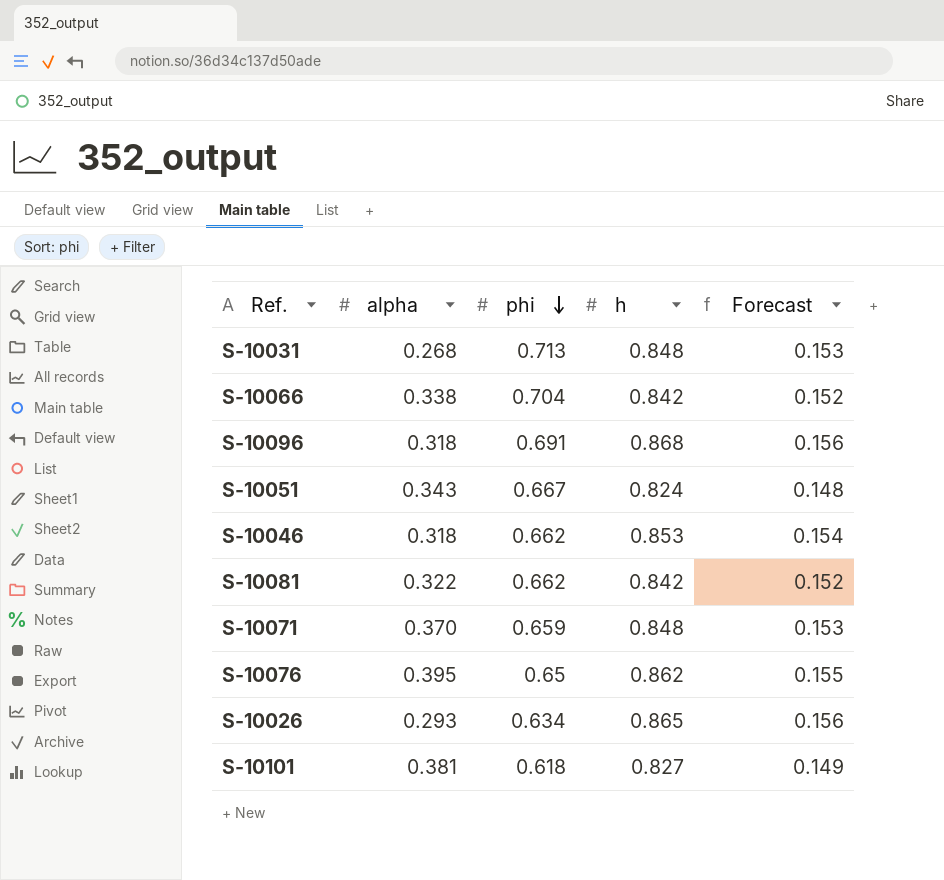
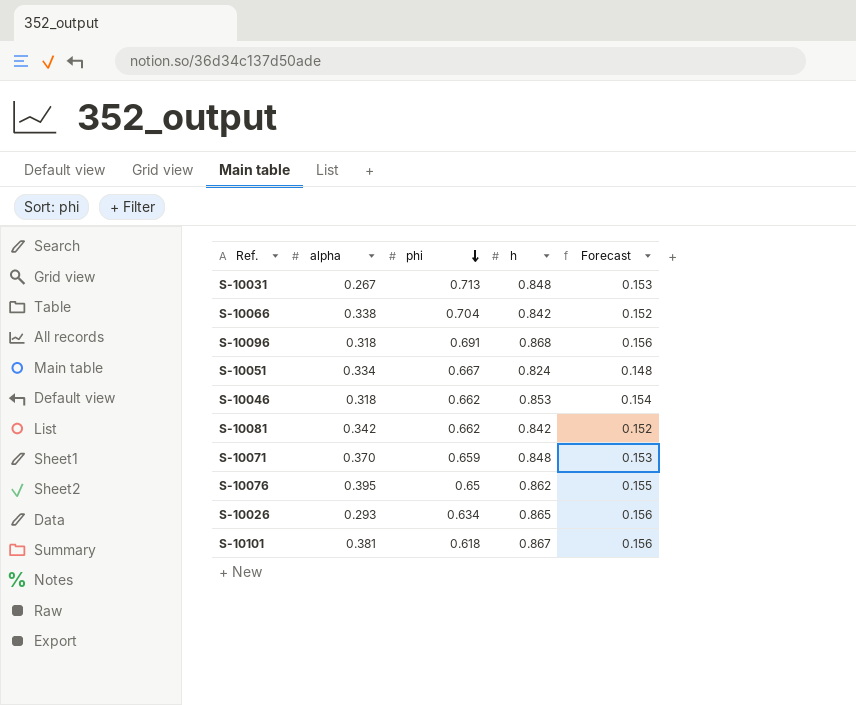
S-10031 | alpha: 0.268 -> 0.267
S-10051 | alpha: 0.343 -> 0.334
S-10081 | alpha: 0.322 -> 0.342
S-10101 | h: 0.827 -> 0.867
S-10101 | Forecast: 0.149 -> 0.156

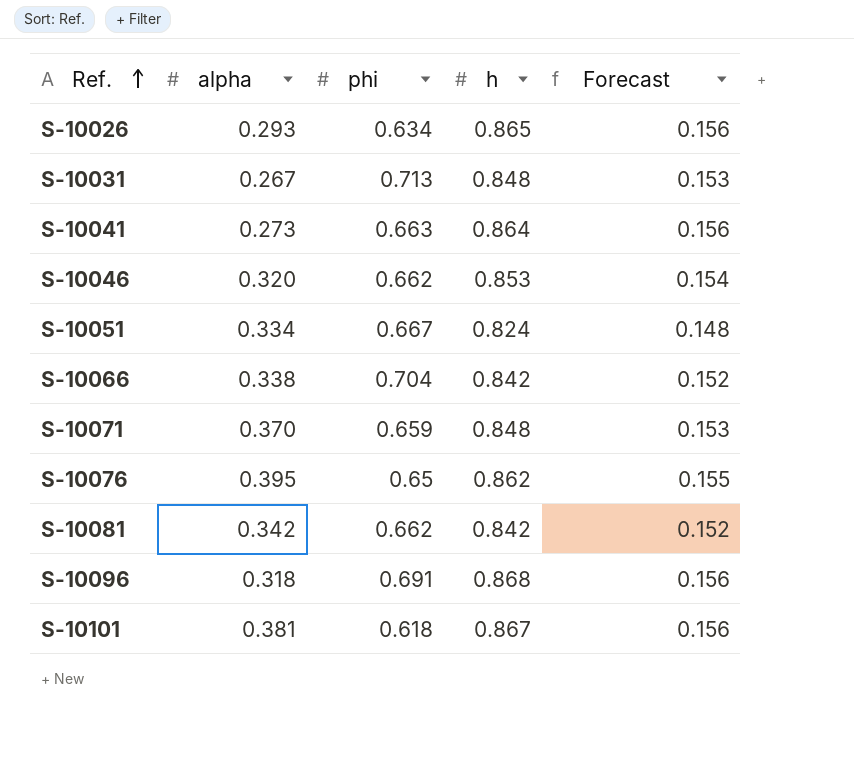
row order: phi descending -> Ref. ascending
row S-10041: none -> 0.273 | 0.663 | 0.864 | 0.156
S-10046 | alpha: 0.318 -> 0.320

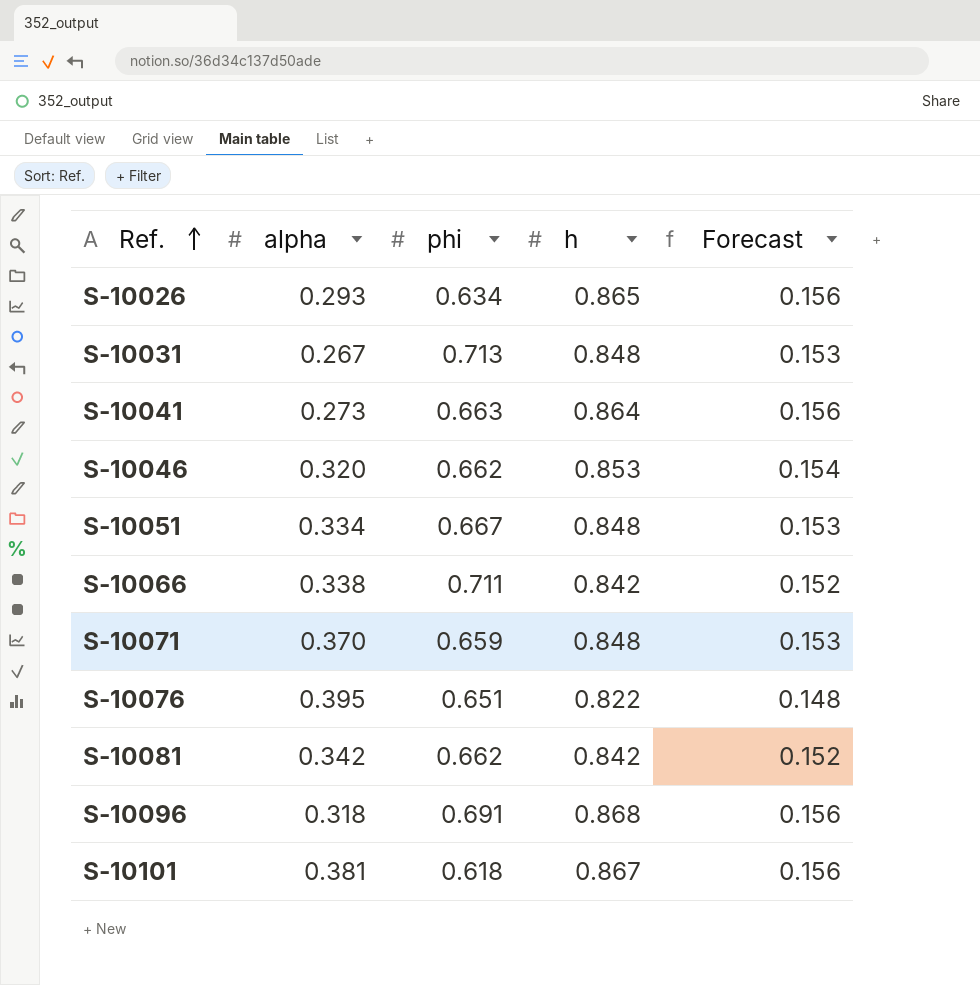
S-10051 | h: 0.824 -> 0.848
S-10051 | Forecast: 0.148 -> 0.153
S-10066 | phi: 0.704 -> 0.711
S-10076 | phi: 0.65 -> 0.651
S-10076 | h: 0.862 -> 0.822
S-10076 | Forecast: 0.155 -> 0.148

